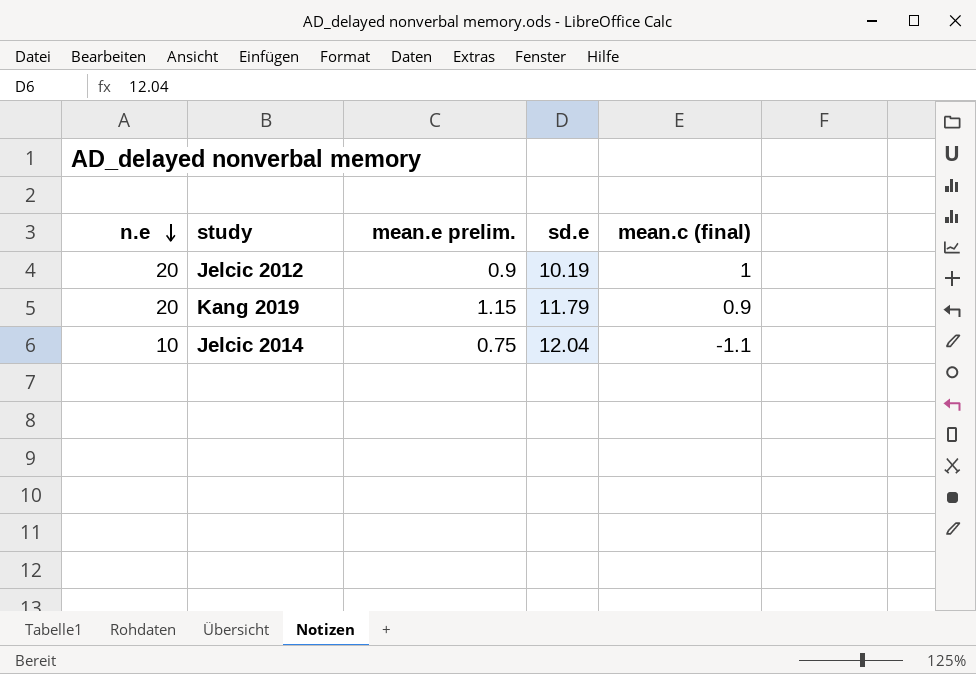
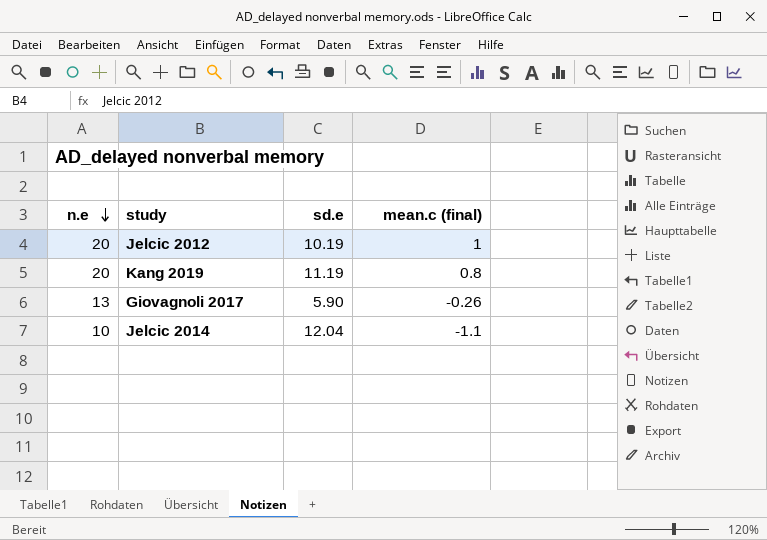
column mean.e prelim. | position: 3 -> none
Kang 2019 | sd.e: 11.79 -> 11.19
Kang 2019 | mean.c (final): 0.9 -> 0.8
row Giovagnoli 2017: none -> 13 | 5.90 | -0.26

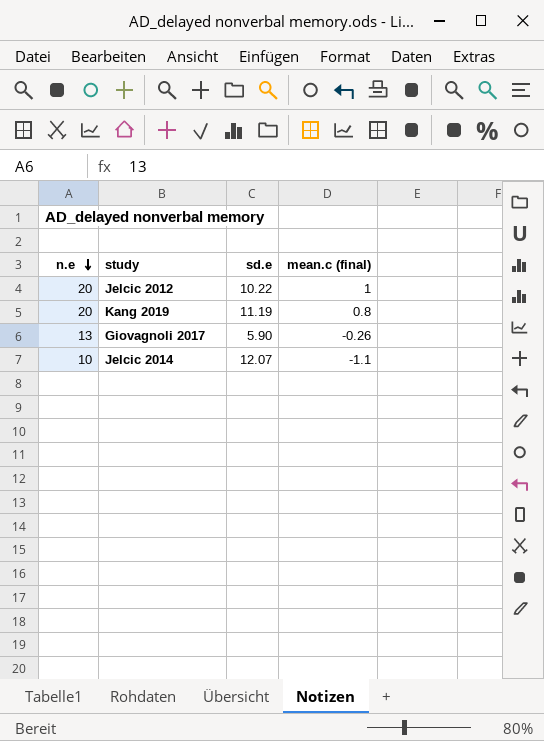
Jelcic 2012 | sd.e: 10.19 -> 10.22
Jelcic 2014 | sd.e: 12.04 -> 12.07

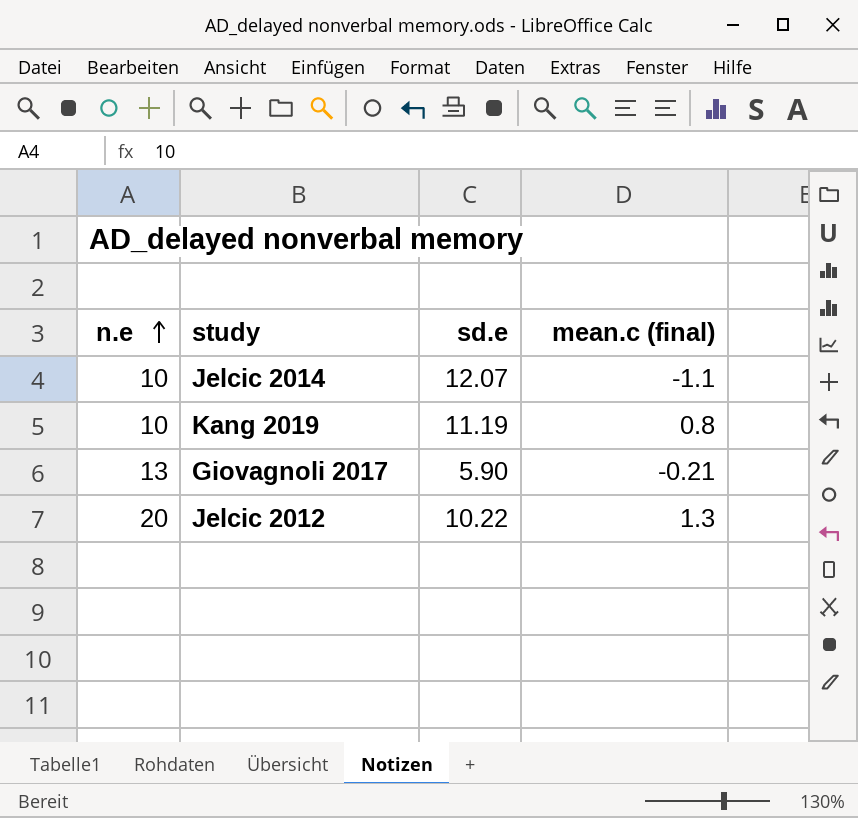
row order: n.e descending -> n.e ascending
Kang 2019 | n.e: 20 -> 10
Giovagnoli 2017 | mean.c (final): -0.26 -> -0.21
Jelcic 2012 | mean.c (final): 1 -> 1.3

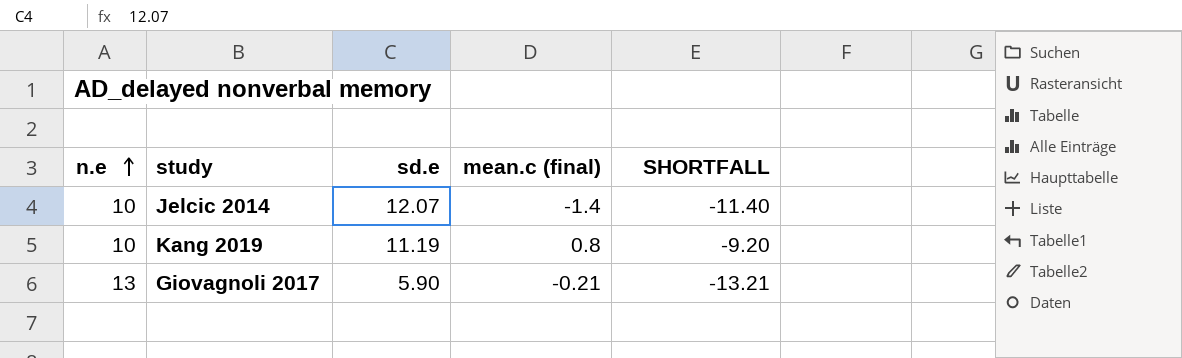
column SHORTFALL | formula: none -> [mean.c (final)] - [n.e]
row Jelcic 2012: 20 | 10.22 | 1.3 -> none
Jelcic 2014 | mean.c (final): -1.1 -> -1.4

